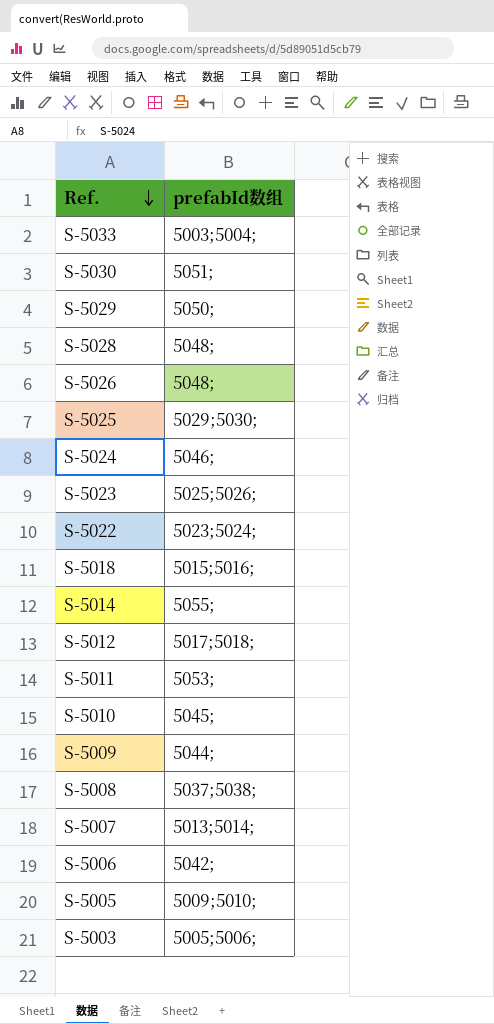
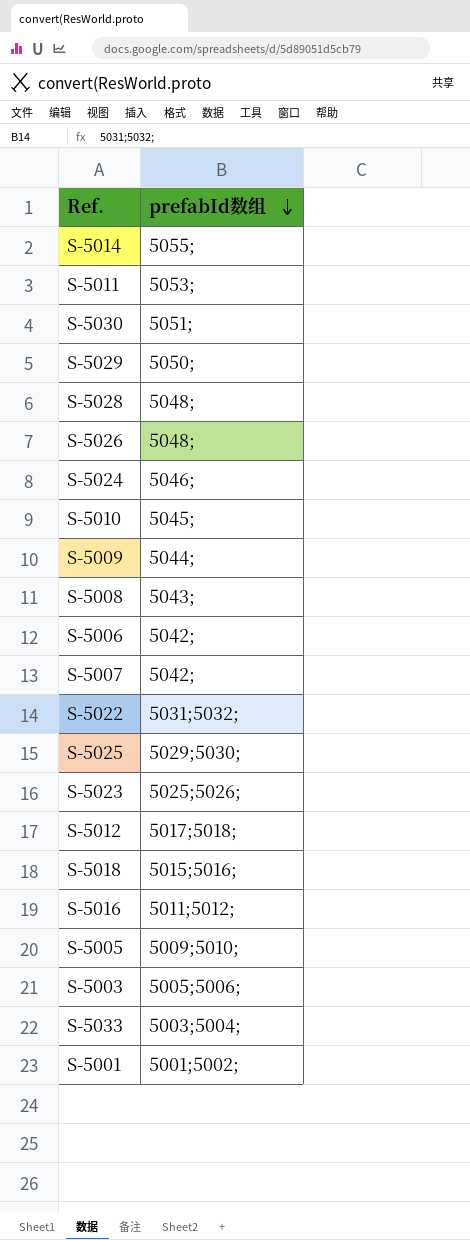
row order: Ref. descending -> prefabId数组 descending
S-5008 | prefabId数组: 5037;5038; -> 5043;
S-5007 | prefabId数组: 5013;5014; -> 5042;
S-5022 | prefabId数组: 5023;5024; -> 5031;5032;
row S-5016: none -> 5011;5012;
row S-5001: none -> 5001;5002;

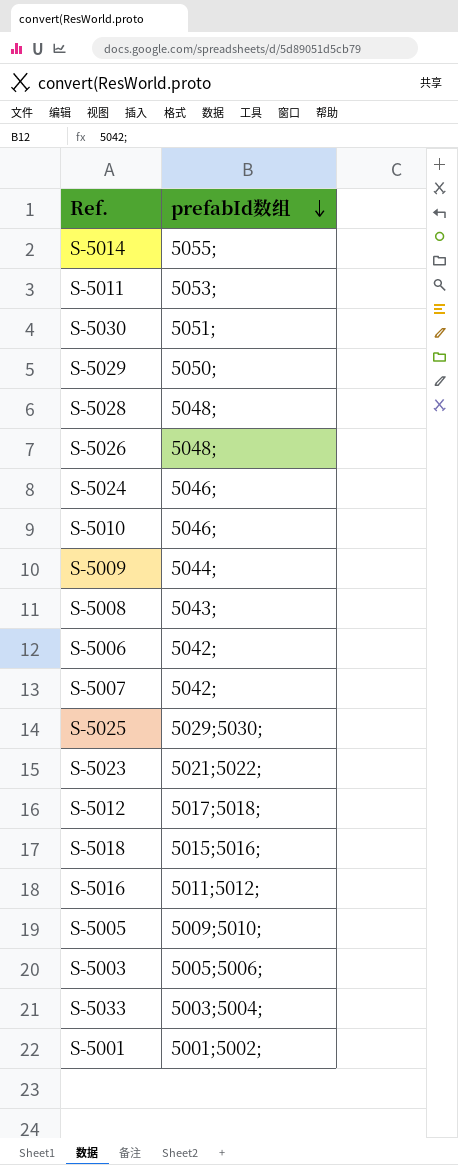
row S-5022: 5031;5032; -> none
S-5010 | prefabId数组: 5045; -> 5046;
S-5023 | prefabId数组: 5025;5026; -> 5021;5022;

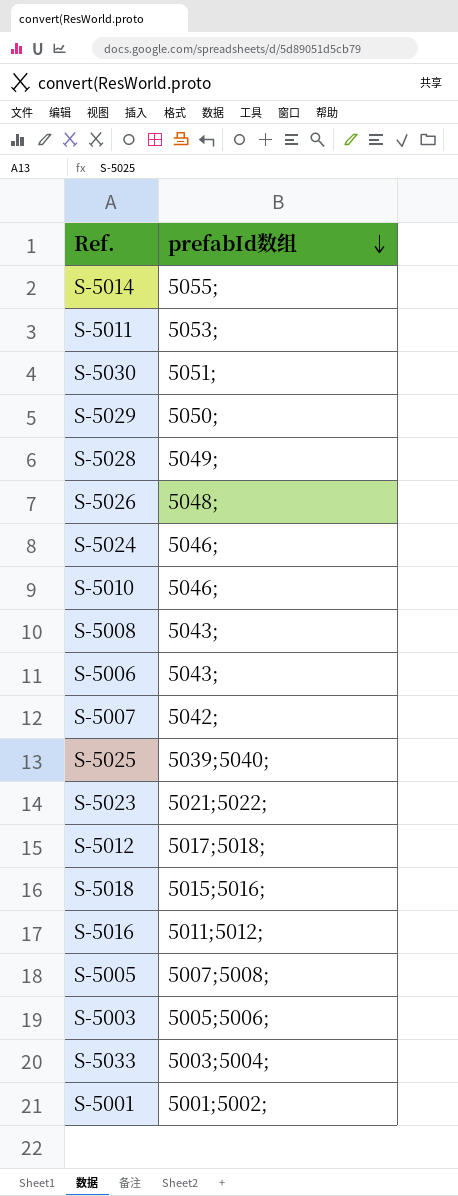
row S-5009: 5044; -> none
S-5028 | prefabId数组: 5048; -> 5049;
S-5006 | prefabId数组: 5042; -> 5043;
S-5025 | prefabId数组: 5029;5030; -> 5039;5040;
S-5005 | prefabId数组: 5009;5010; -> 5007;5008;

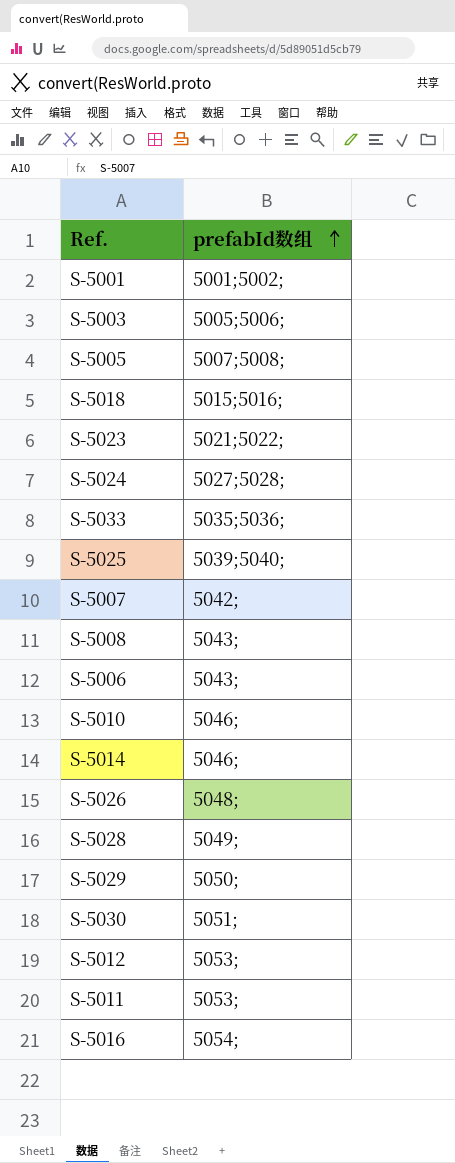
row order: prefabId数组 descending -> prefabId数组 ascending
S-5024 | prefabId数组: 5046; -> 5027;5028;
S-5033 | prefabId数组: 5003;5004; -> 5035;5036;
S-5014 | prefabId数组: 5055; -> 5046;
S-5012 | prefabId数组: 5017;5018; -> 5053;
S-5016 | prefabId数组: 5011;5012; -> 5054;

